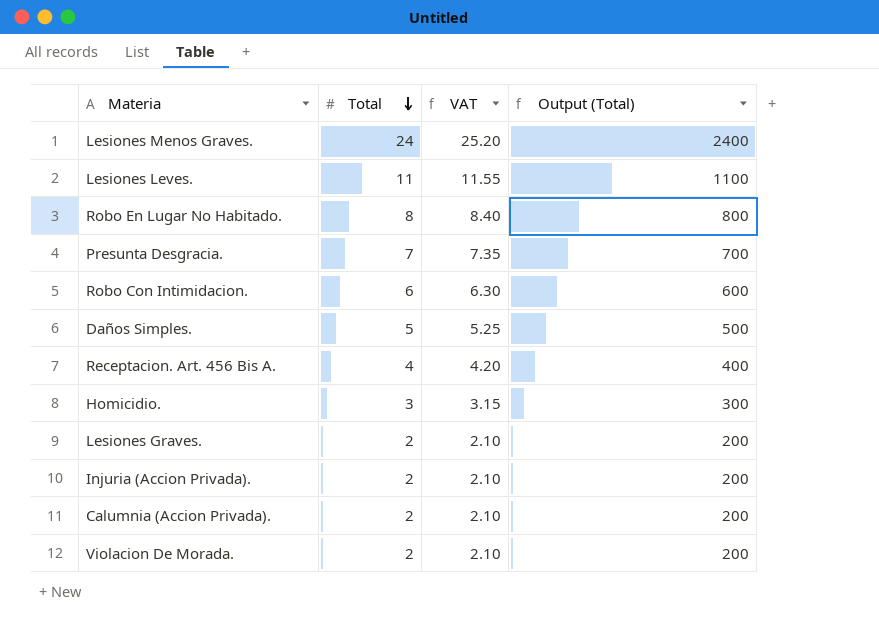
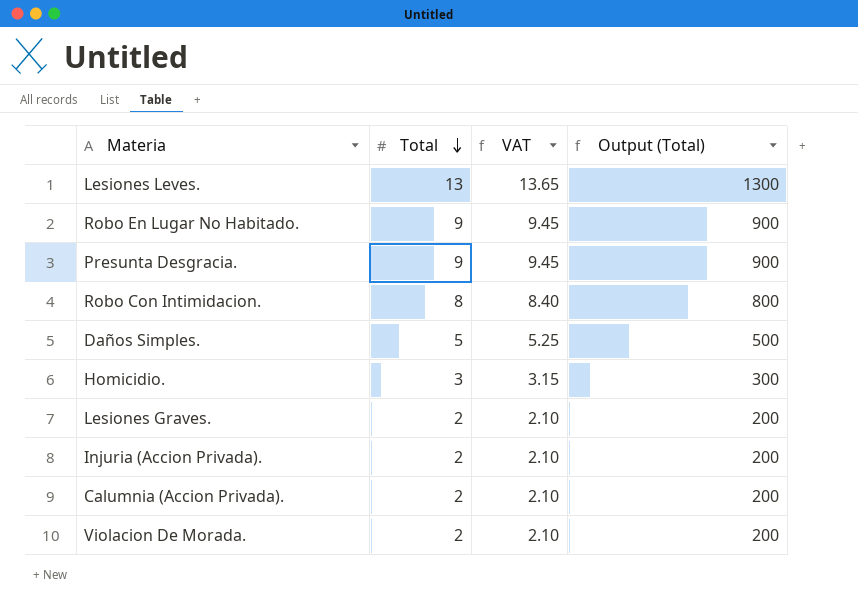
row Lesiones Menos Graves.: 24 | 25.20 | 2400 -> none
row Receptacion. Art. 456 Bis A.: 4 | 4.20 | 400 -> none
Lesiones Leves. | Total: 11 -> 13
Lesiones Leves. | VAT: 11.55 -> 13.65
Lesiones Leves. | Output (Total): 1100 -> 1300
Robo En Lugar No Habitado. | Total: 8 -> 9
Robo En Lugar No Habitado. | VAT: 8.40 -> 9.45
Robo En Lugar No Habitado. | Output (Total): 800 -> 900
Presunta Desgracia. | Total: 7 -> 9
Presunta Desgracia. | VAT: 7.35 -> 9.45
Presunta Desgracia. | Output (Total): 700 -> 900
Robo Con Intimidacion. | Total: 6 -> 8
Robo Con Intimidacion. | VAT: 6.30 -> 8.40
Robo Con Intimidacion. | Output (Total): 600 -> 800

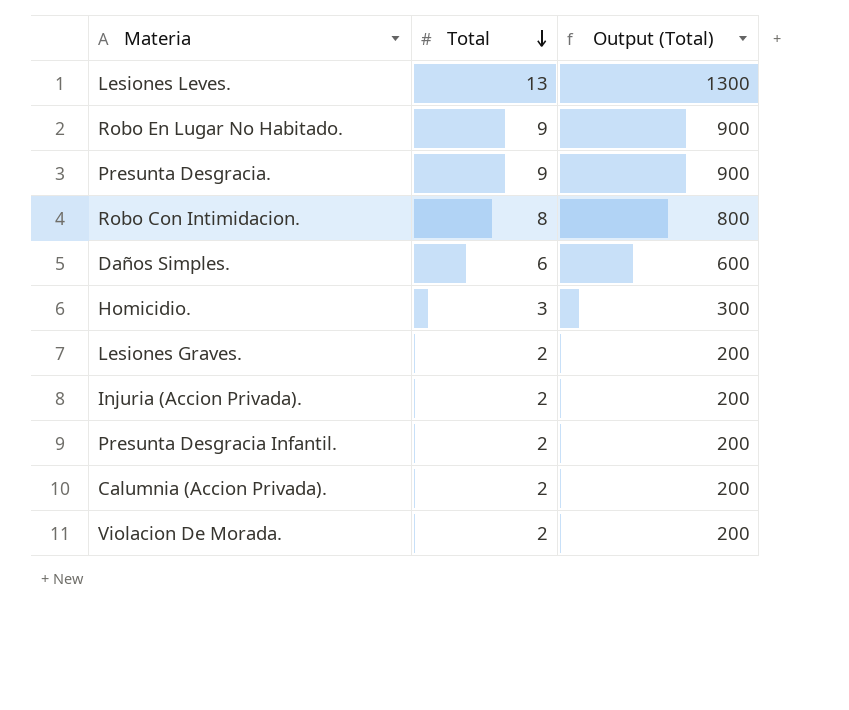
column VAT | formula: [Total] * 1.05 -> none
Daños Simples. | Total: 5 -> 6
Daños Simples. | Output (Total): 500 -> 600
row Presunta Desgracia Infantil.: none -> 2 | 200

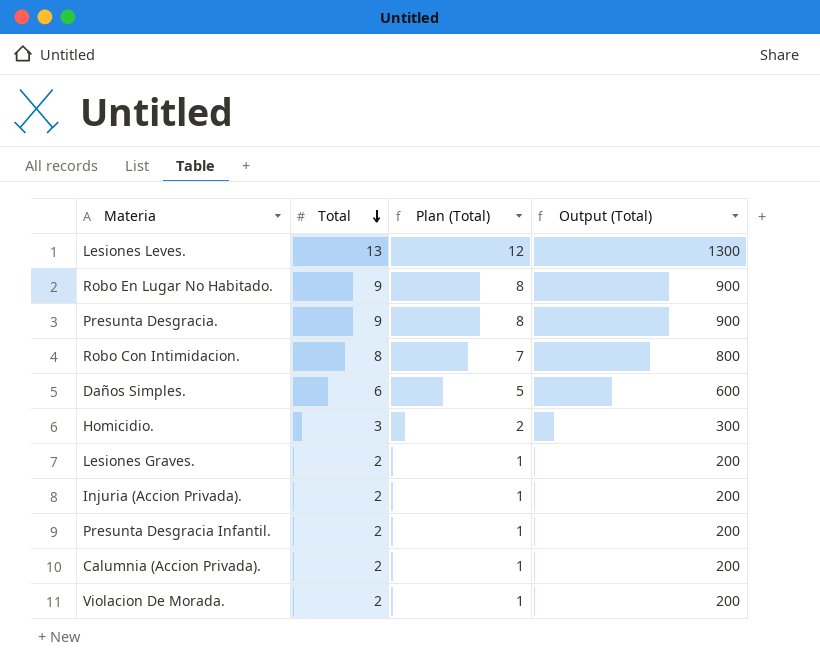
column Plan (Total) | formula: none -> [Total] - 1

